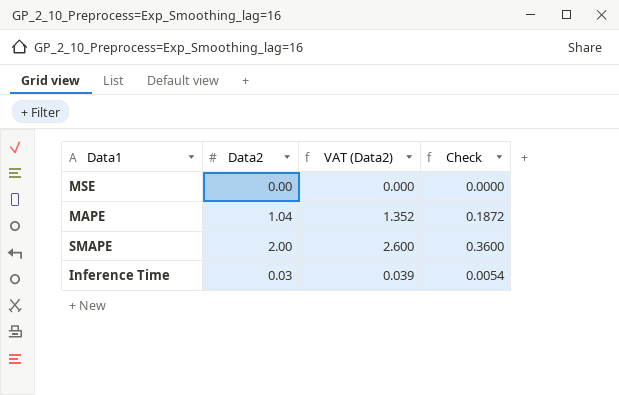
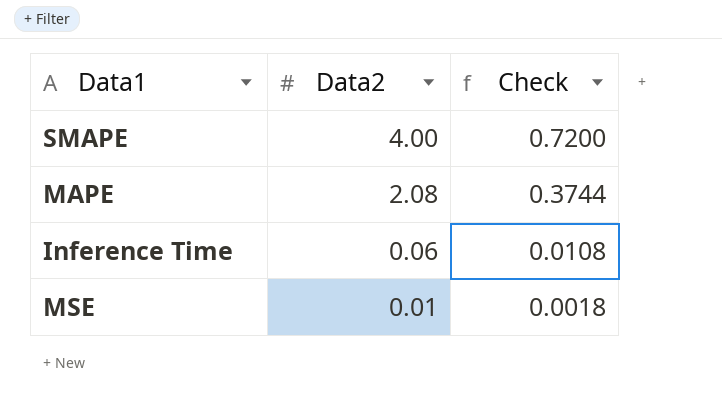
row order: none -> Data2 descending
column VAT (Data2) | formula: [Data2] * 1.3 -> none
SMAPE | Data2: 2.00 -> 4.00
SMAPE | Check: 0.3600 -> 0.7200
MAPE | Data2: 1.04 -> 2.08
MAPE | Check: 0.1872 -> 0.3744
Inference Time | Data2: 0.03 -> 0.06
Inference Time | Check: 0.0054 -> 0.0108
MSE | Data2: 0.00 -> 0.01
MSE | Check: 0.0000 -> 0.0018

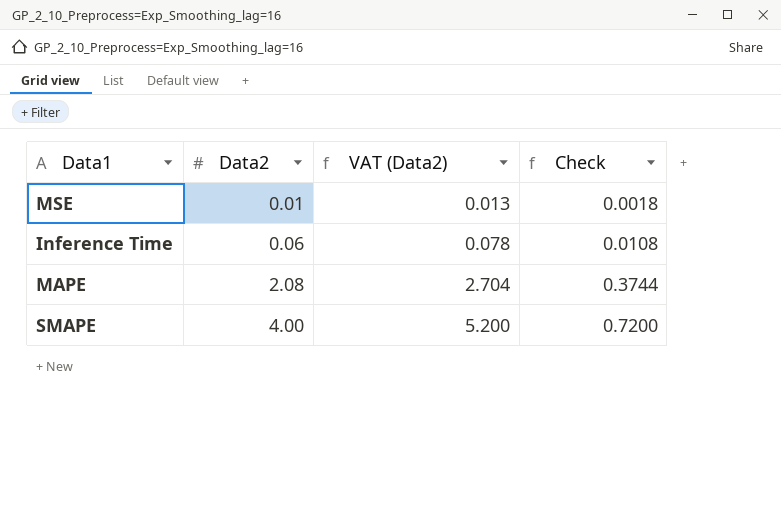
row order: Data2 descending -> Data2 ascending
column VAT (Data2) | formula: none -> [Data2] * 1.3

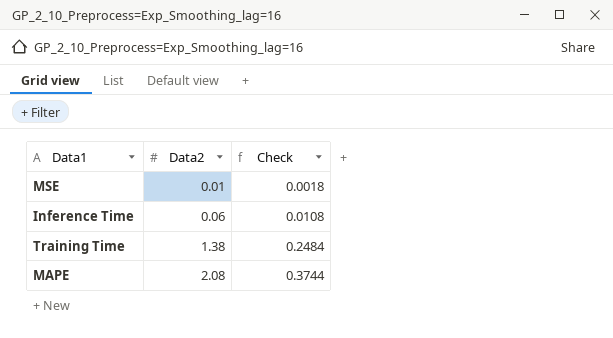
column VAT (Data2) | formula: [Data2] * 1.3 -> none
row SMAPE: 4.00 | 5.200 | 0.7200 -> none
row Training Time: none -> 1.38 | 0.2484

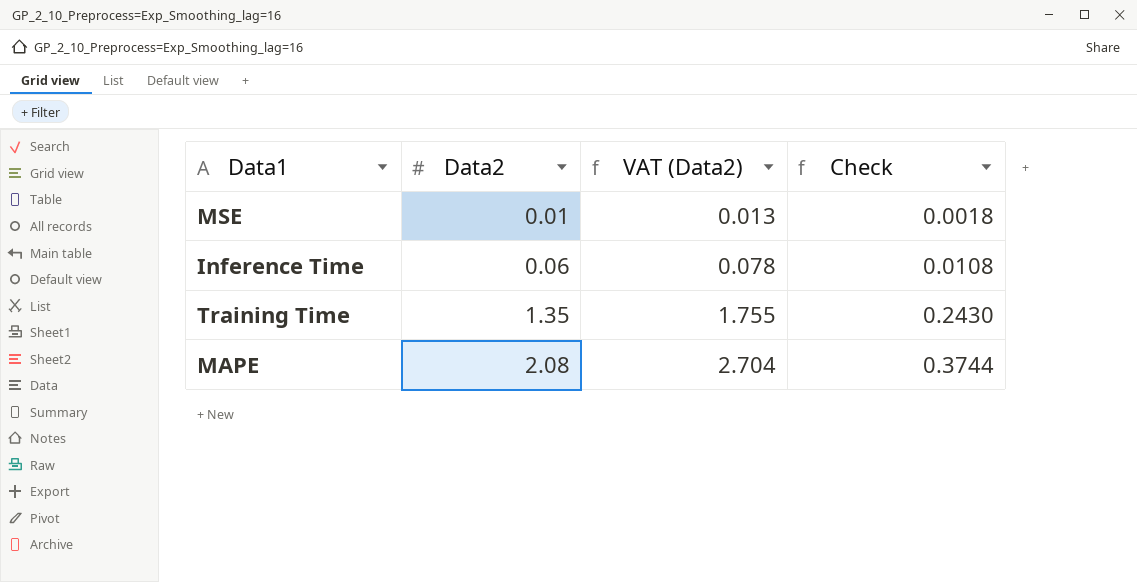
column VAT (Data2) | formula: none -> [Data2] * 1.3
Training Time | Data2: 1.38 -> 1.35
Training Time | Check: 0.2484 -> 0.2430

